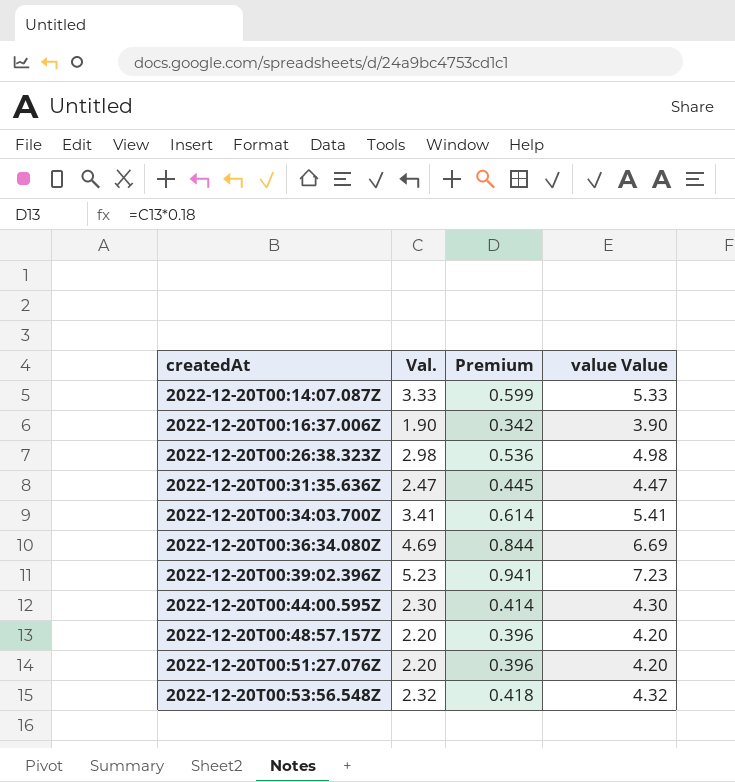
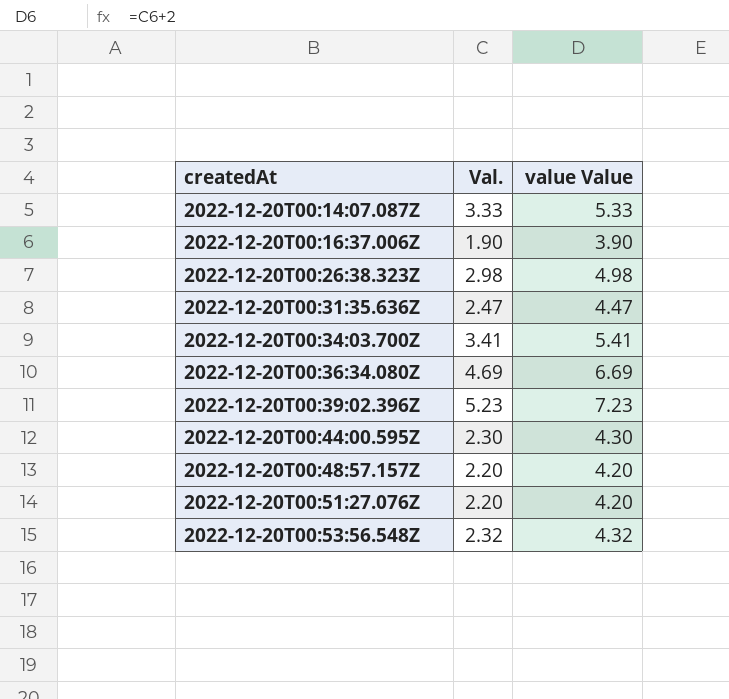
column Premium | formula: [Val.] * 0.18 -> none

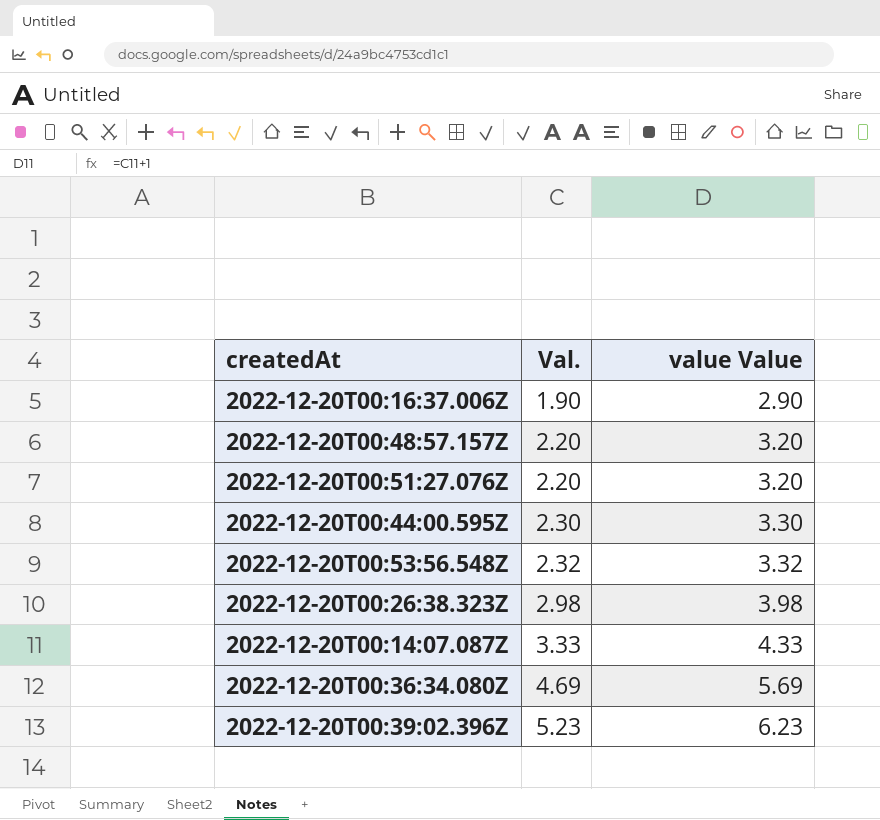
row order: createdAt ascending -> Val. ascending
column value Value | formula: [Val.] + 2 -> [Val.] + 1
row 2022-12-20T00:31:35.636Z: 2.47 | 4.47 -> none
row 2022-12-20T00:34:03.700Z: 3.41 | 5.41 -> none

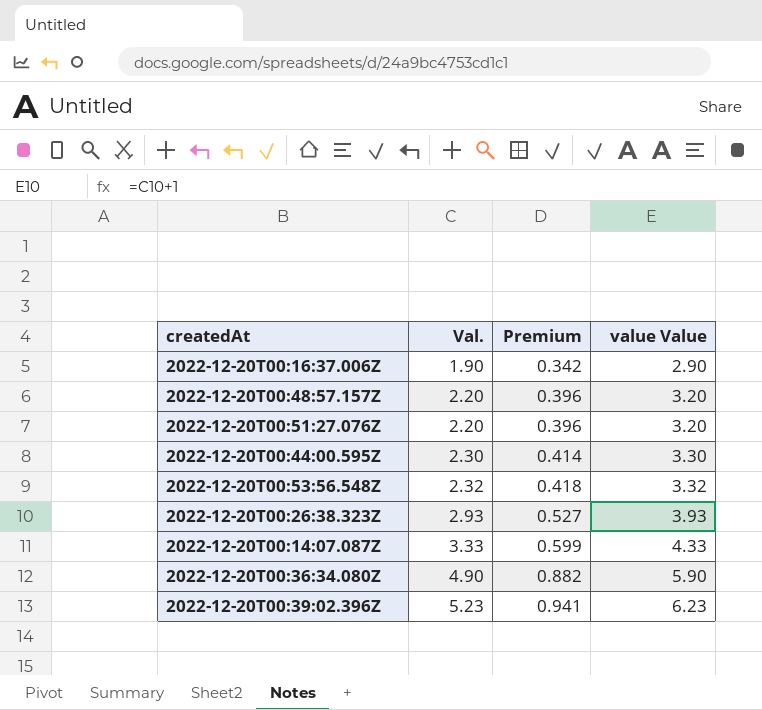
column Premium | formula: none -> [Val.] * 0.18
2022-12-20T00:26:38.323Z | Val.: 2.98 -> 2.93
2022-12-20T00:26:38.323Z | value Value: 3.98 -> 3.93
2022-12-20T00:36:34.080Z | Val.: 4.69 -> 4.90
2022-12-20T00:36:34.080Z | value Value: 5.69 -> 5.90

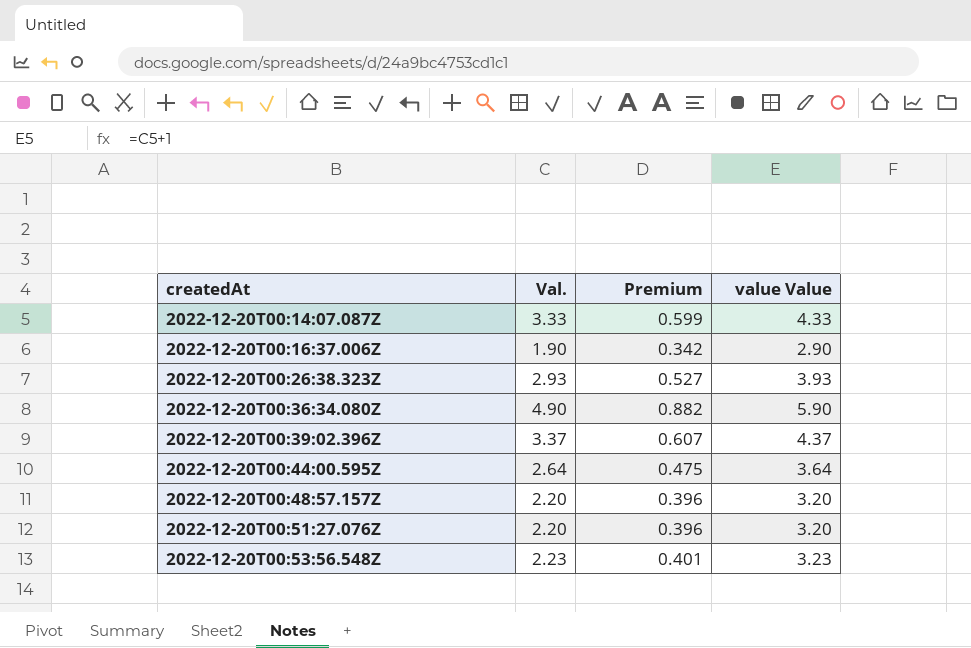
row order: Val. ascending -> createdAt ascending
2022-12-20T00:39:02.396Z | Val.: 5.23 -> 3.37
2022-12-20T00:39:02.396Z | Premium: 0.941 -> 0.607
2022-12-20T00:39:02.396Z | value Value: 6.23 -> 4.37
2022-12-20T00:44:00.595Z | Val.: 2.30 -> 2.64
2022-12-20T00:44:00.595Z | Premium: 0.414 -> 0.475
2022-12-20T00:44:00.595Z | value Value: 3.30 -> 3.64
2022-12-20T00:53:56.548Z | Val.: 2.32 -> 2.23
2022-12-20T00:53:56.548Z | Premium: 0.418 -> 0.401
2022-12-20T00:53:56.548Z | value Value: 3.32 -> 3.23

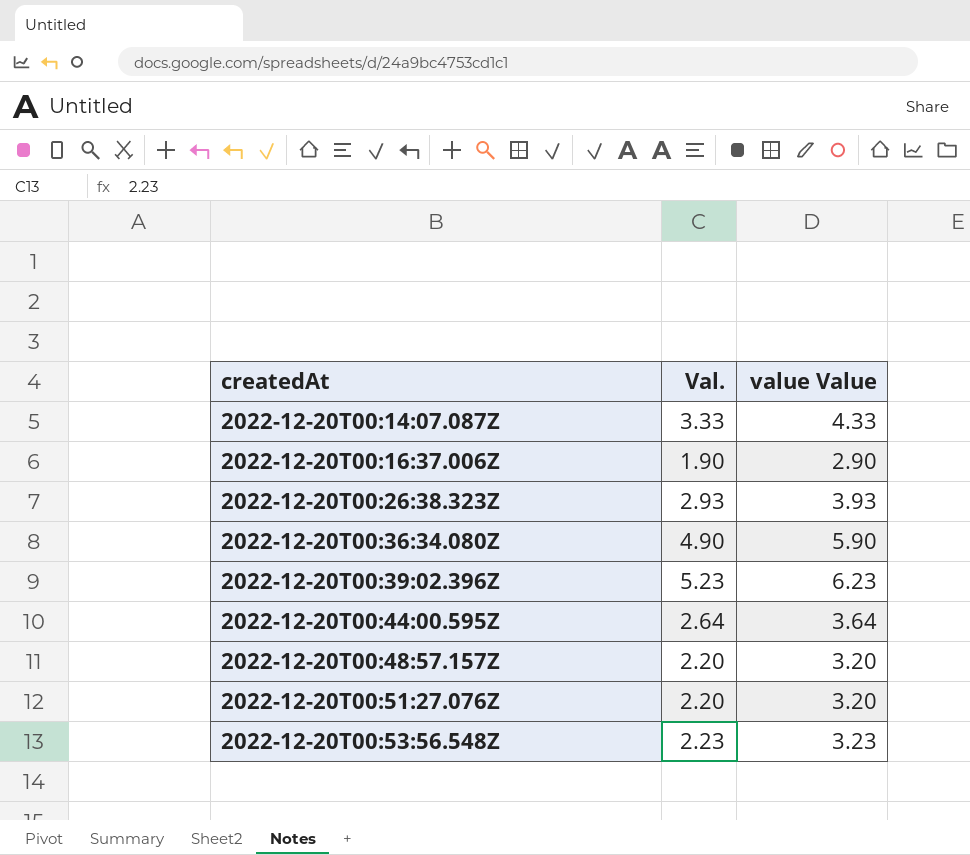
column Premium | formula: [Val.] * 0.18 -> none
2022-12-20T00:39:02.396Z | Val.: 3.37 -> 5.23
2022-12-20T00:39:02.396Z | value Value: 4.37 -> 6.23

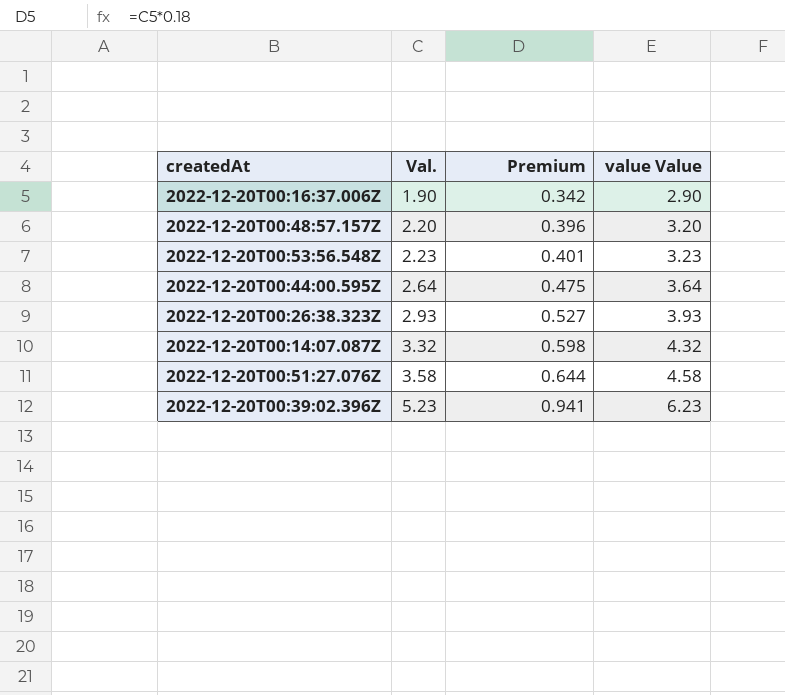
row order: createdAt ascending -> Val. ascending
column Premium | formula: none -> [Val.] * 0.18
row 2022-12-20T00:36:34.080Z: 4.90 | 5.90 -> none
2022-12-20T00:14:07.087Z | Val.: 3.33 -> 3.32
2022-12-20T00:14:07.087Z | value Value: 4.33 -> 4.32
2022-12-20T00:51:27.076Z | Val.: 2.20 -> 3.58
2022-12-20T00:51:27.076Z | value Value: 3.20 -> 4.58

